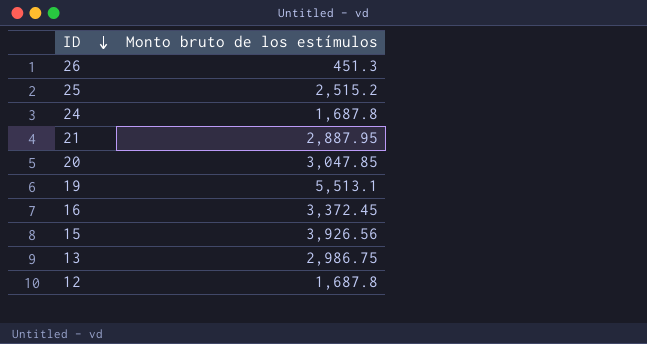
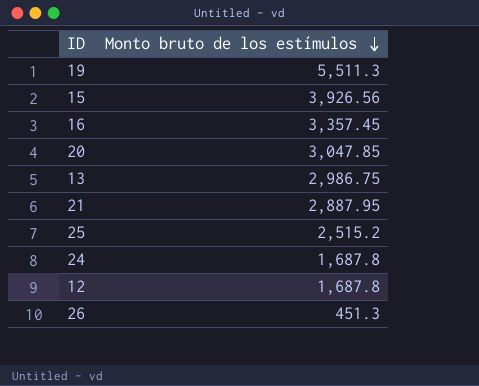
row order: ID descending -> Monto bruto de los estímulos descending
19 | Monto bruto de los estímulos: 5,513.1 -> 5,511.3
16 | Monto bruto de los estímulos: 3,372.45 -> 3,357.45

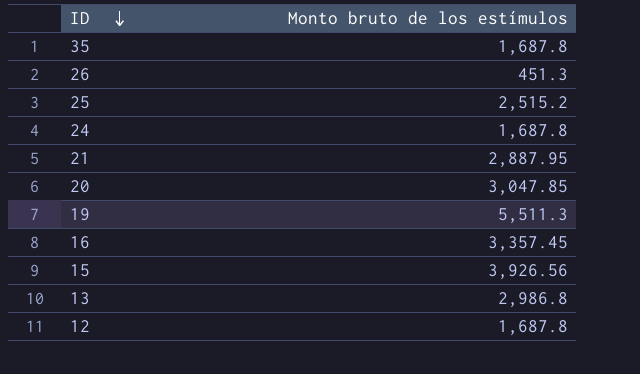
row order: Monto bruto de los estímulos descending -> ID descending
row 35: none -> 1,687.8
13 | Monto bruto de los estímulos: 2,986.75 -> 2,986.8

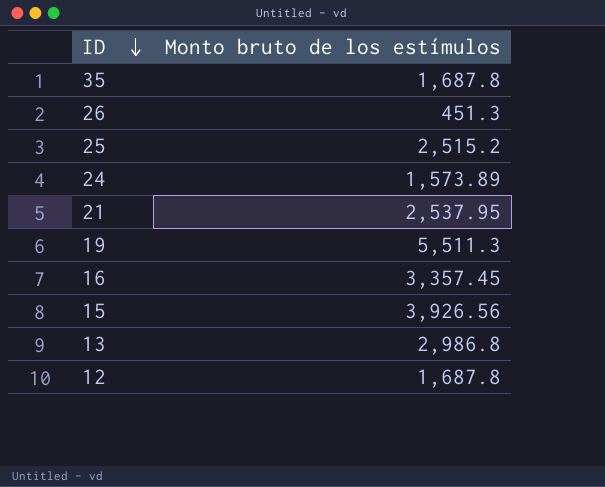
row 20: 3,047.85 -> none
24 | Monto bruto de los estímulos: 1,687.8 -> 1,573.89
21 | Monto bruto de los estímulos: 2,887.95 -> 2,537.95

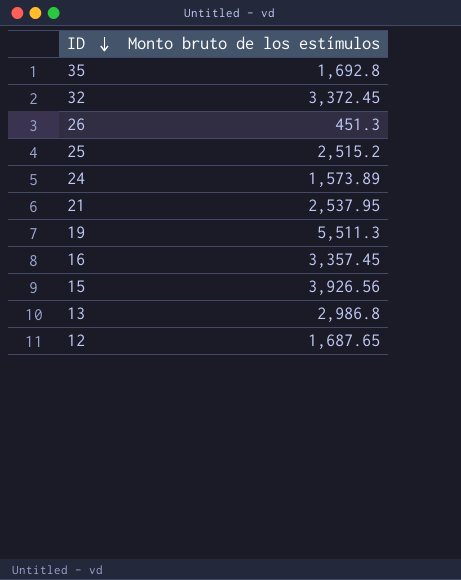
35 | Monto bruto de los estímulos: 1,687.8 -> 1,692.8
row 32: none -> 3,372.45
12 | Monto bruto de los estímulos: 1,687.8 -> 1,687.65

